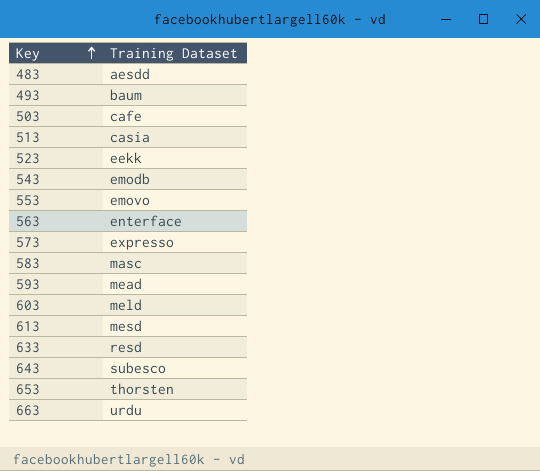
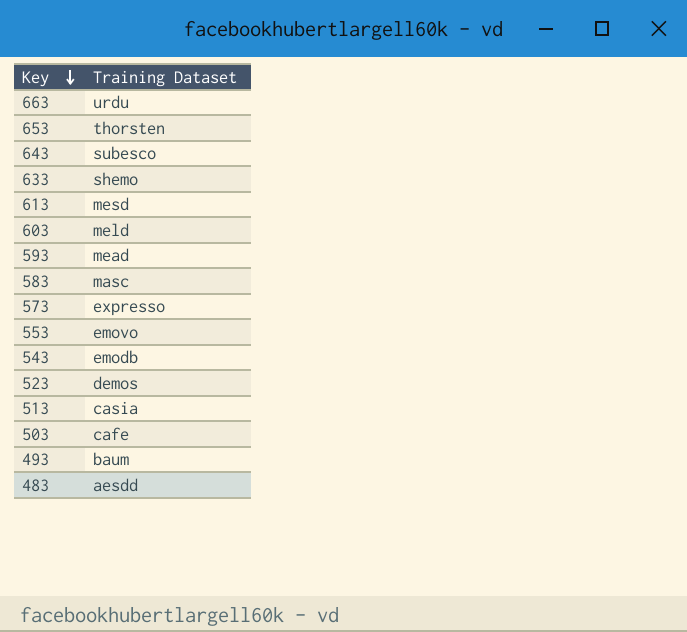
row order: Key ascending -> Key descending
row 563: enterface -> none
633 | Training Dataset: resd -> shemo
523 | Training Dataset: eekk -> demos

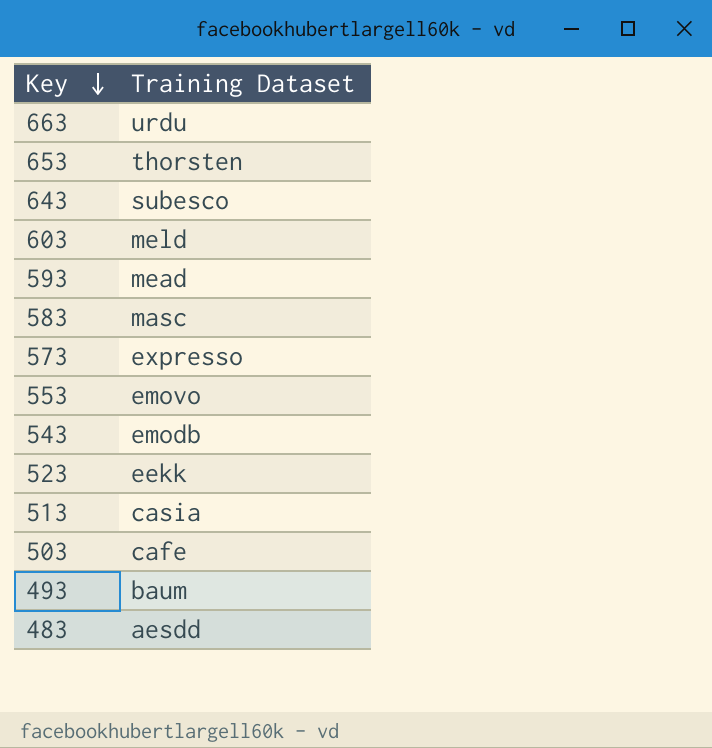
row 633: shemo -> none
row 613: mesd -> none
523 | Training Dataset: demos -> eekk

